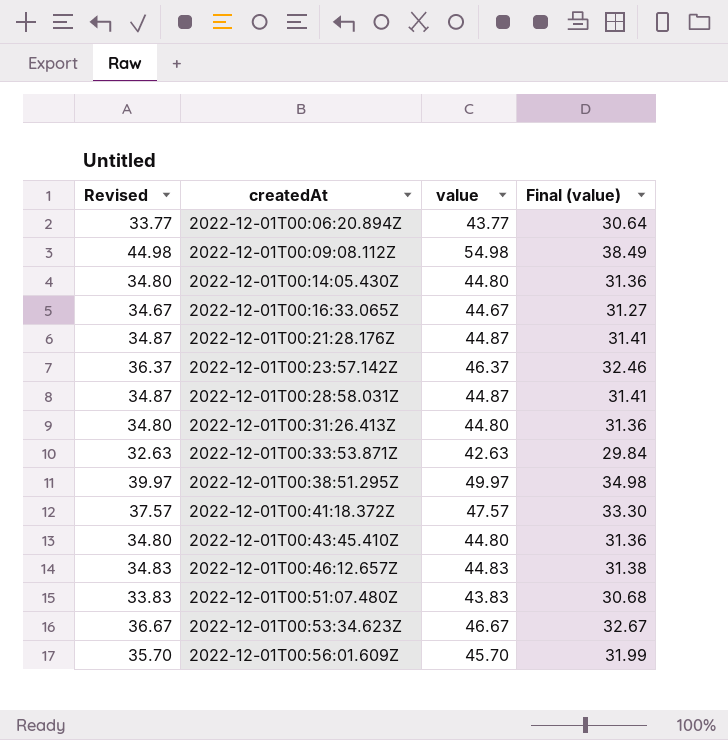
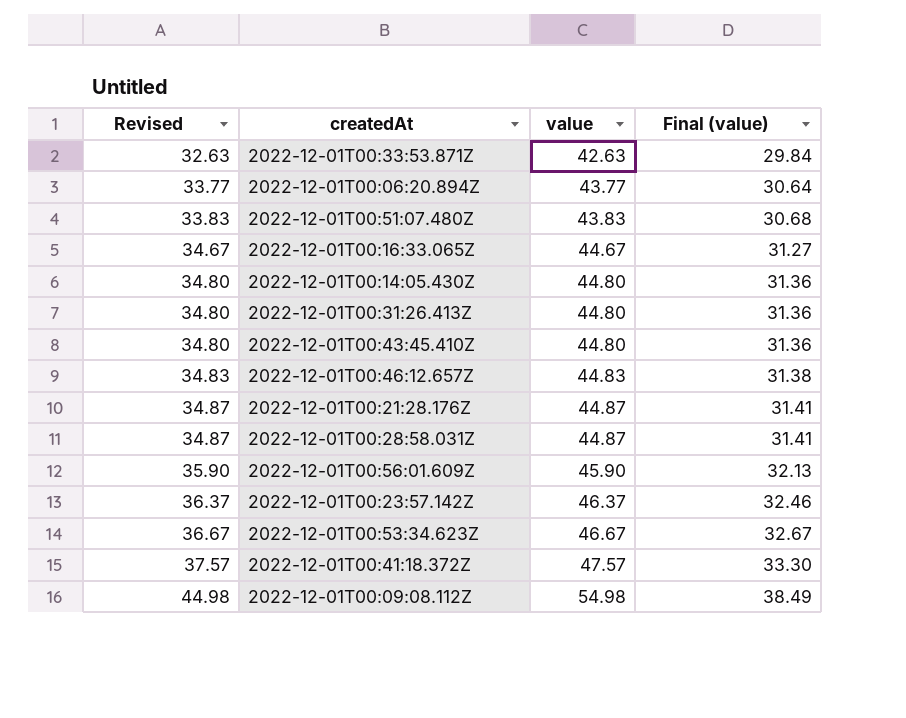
row order: createdAt ascending -> Revised ascending
row 2022-12-01T00:38:51.295Z: 39.97 | 49.97 | 34.98 -> none
2022-12-01T00:56:01.609Z | Revised: 35.70 -> 35.90
2022-12-01T00:56:01.609Z | value: 45.70 -> 45.90
2022-12-01T00:56:01.609Z | Final (value): 31.99 -> 32.13

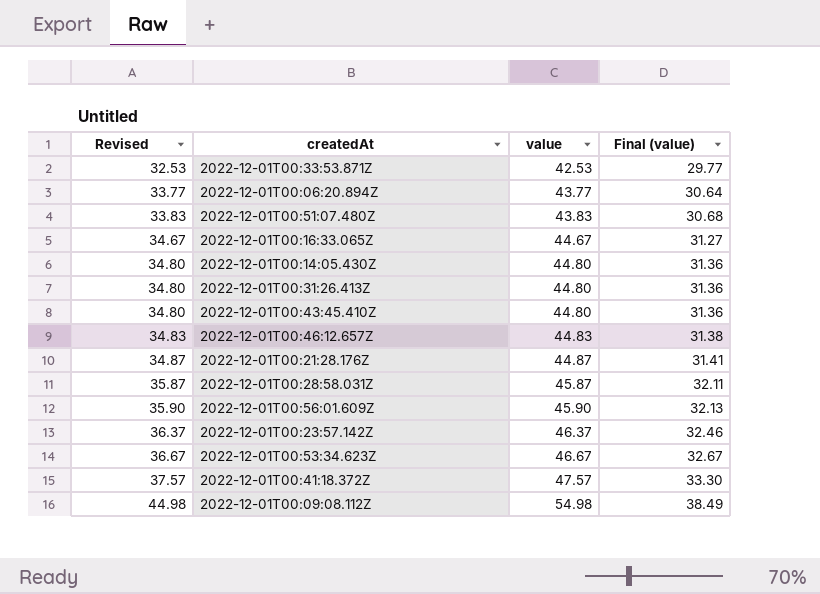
2022-12-01T00:33:53.871Z | Revised: 32.63 -> 32.53
2022-12-01T00:33:53.871Z | value: 42.63 -> 42.53
2022-12-01T00:33:53.871Z | Final (value): 29.84 -> 29.77
2022-12-01T00:28:58.031Z | Revised: 34.87 -> 35.87
2022-12-01T00:28:58.031Z | value: 44.87 -> 45.87
2022-12-01T00:28:58.031Z | Final (value): 31.41 -> 32.11

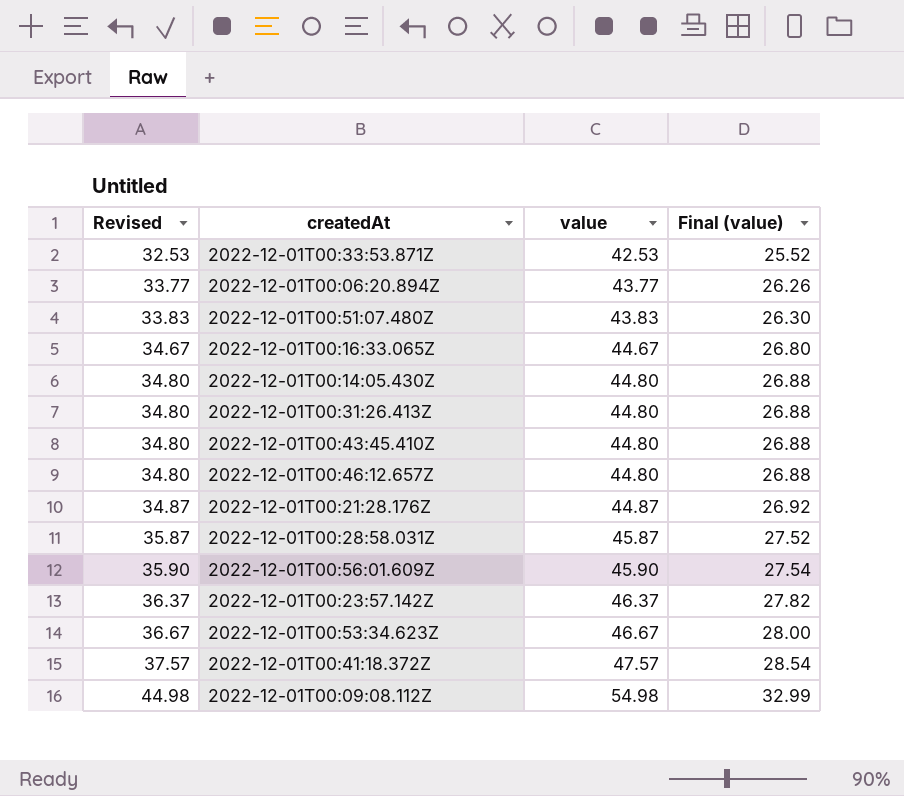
column Final (value) | formula: [value] * 0.7 -> [value] * 0.6
2022-12-01T00:46:12.657Z | Revised: 34.83 -> 34.80
2022-12-01T00:46:12.657Z | value: 44.83 -> 44.80

